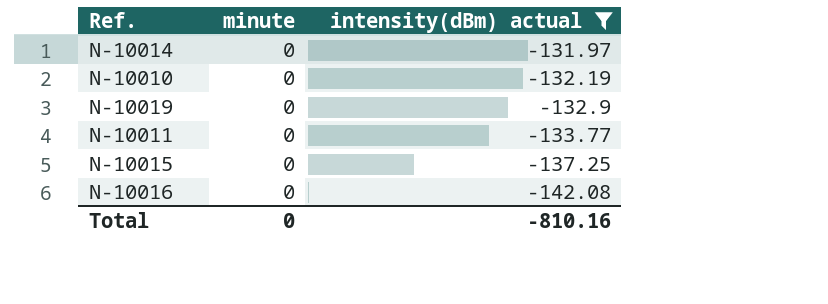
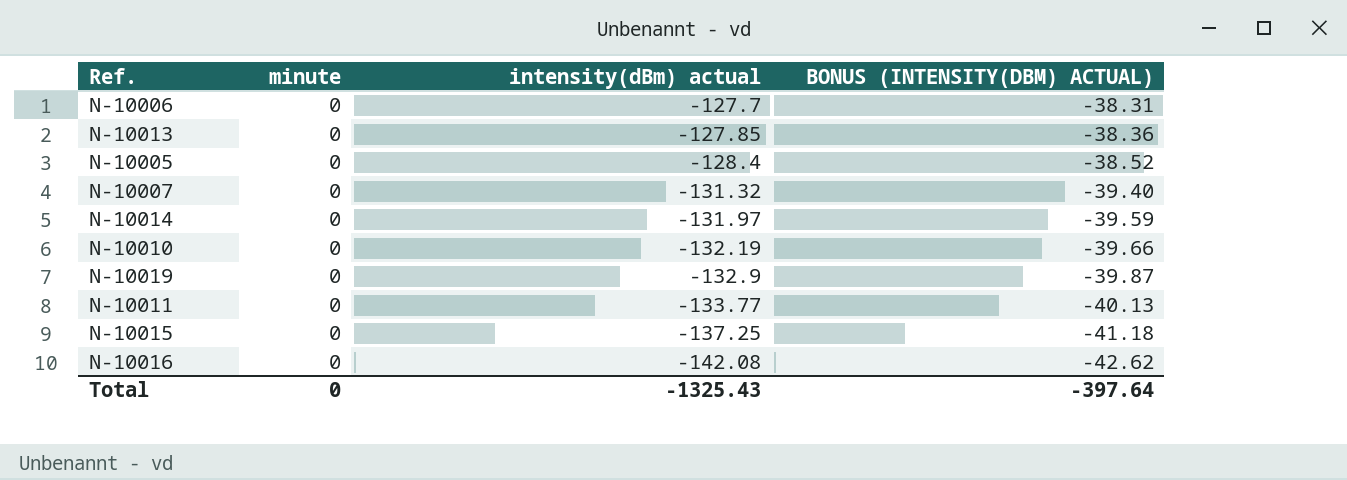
filter: intensity(dBm) actual <= -131.97 -> none
column BONUS (INTENSITY(DBM) ACTUAL) | formula: none -> [intensity(dBm) actual] * 0.3
Total | intensity(dBm) actual: -810.16 -> -1325.43

